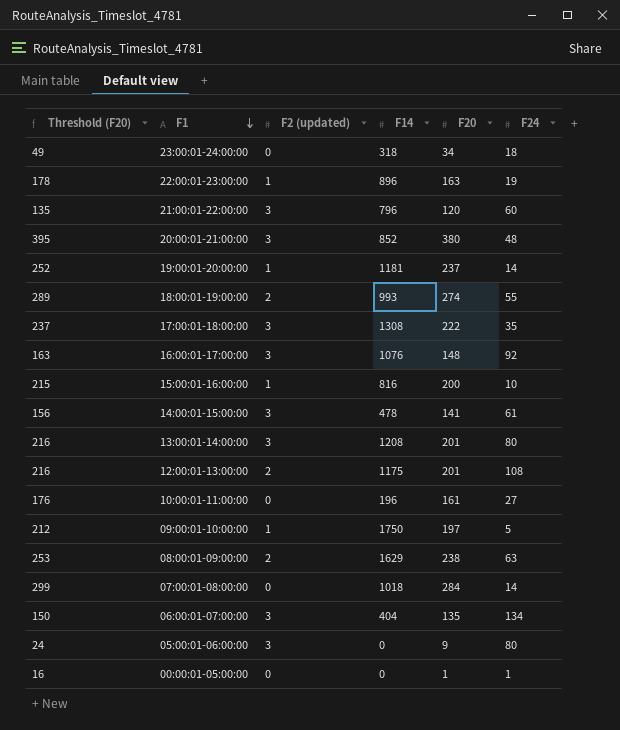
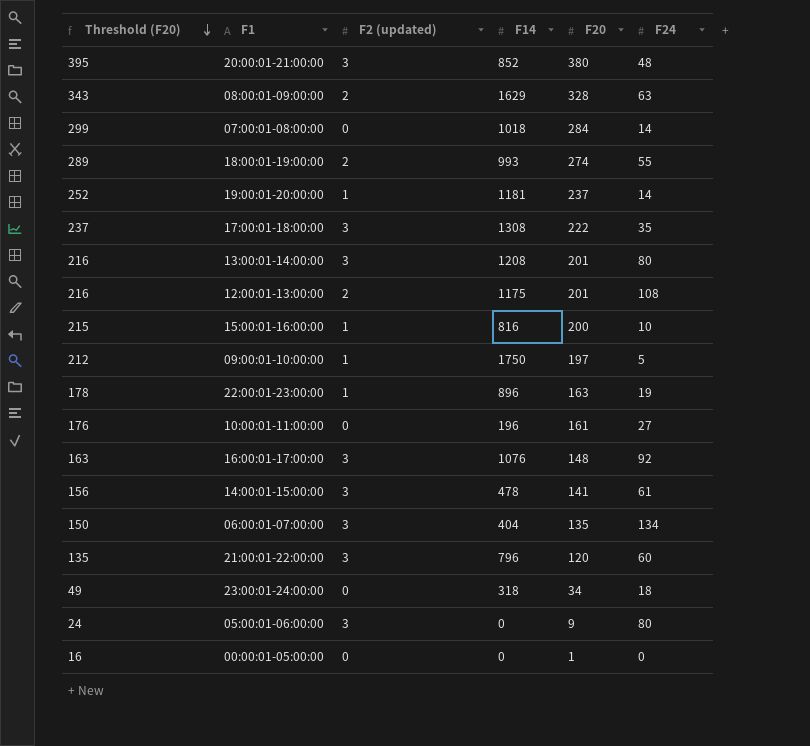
row order: F1 descending -> Threshold (F20) descending
08:00:01-09:00:00 | Threshold (F20): 253 -> 343
08:00:01-09:00:00 | F20: 238 -> 328
00:00:01-05:00:00 | F24: 1 -> 0

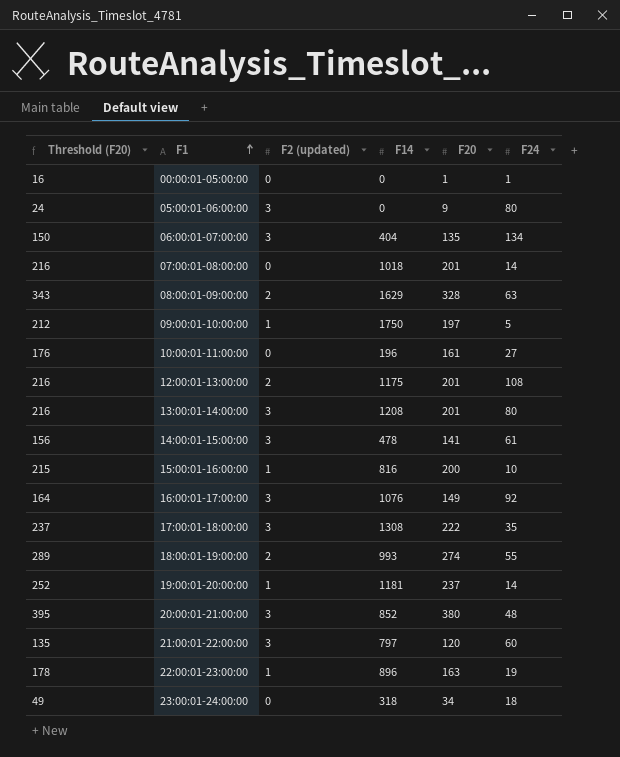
row order: Threshold (F20) descending -> F1 ascending
00:00:01-05:00:00 | F24: 0 -> 1
07:00:01-08:00:00 | Threshold (F20): 299 -> 216
07:00:01-08:00:00 | F20: 284 -> 201
16:00:01-17:00:00 | Threshold (F20): 163 -> 164
16:00:01-17:00:00 | F20: 148 -> 149
21:00:01-22:00:00 | F14: 796 -> 797

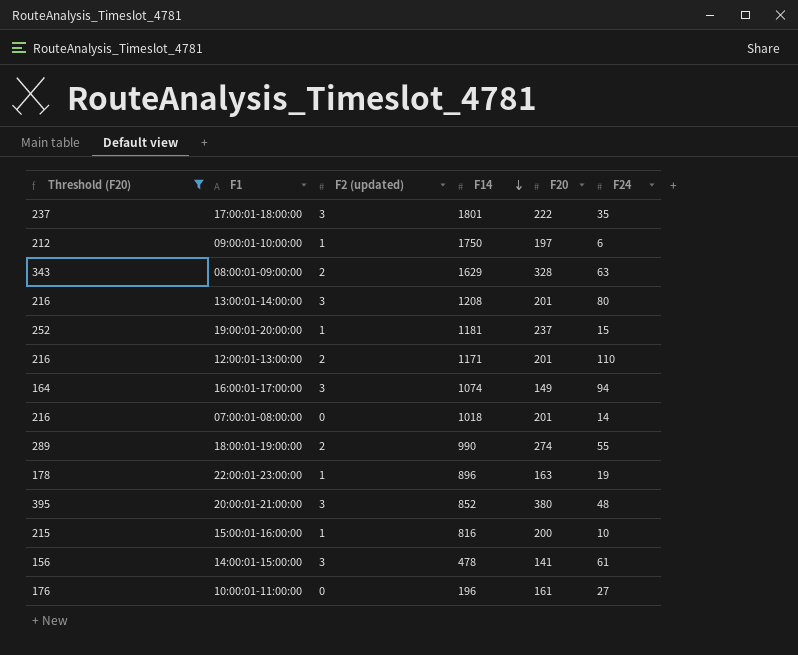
filter: none -> Threshold (F20) >= 156
row order: F1 ascending -> F14 descending
17:00:01-18:00:00 | F14: 1308 -> 1801
09:00:01-10:00:00 | F24: 5 -> 6
19:00:01-20:00:00 | F24: 14 -> 15
12:00:01-13:00:00 | F14: 1175 -> 1171
12:00:01-13:00:00 | F24: 108 -> 110
16:00:01-17:00:00 | F14: 1076 -> 1074
16:00:01-17:00:00 | F24: 92 -> 94
18:00:01-19:00:00 | F14: 993 -> 990

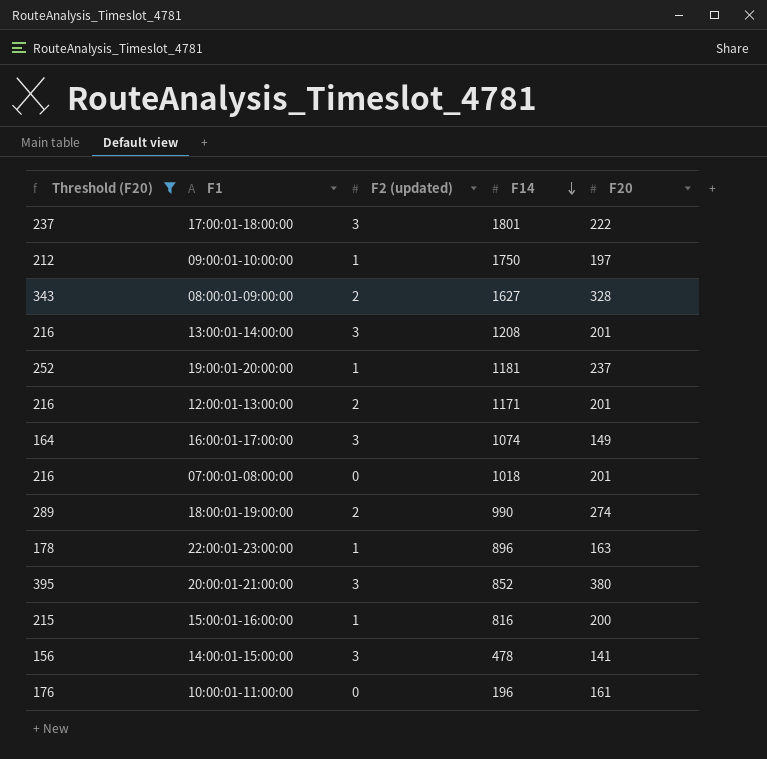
column F24 | position: 6 -> none
08:00:01-09:00:00 | F14: 1629 -> 1627

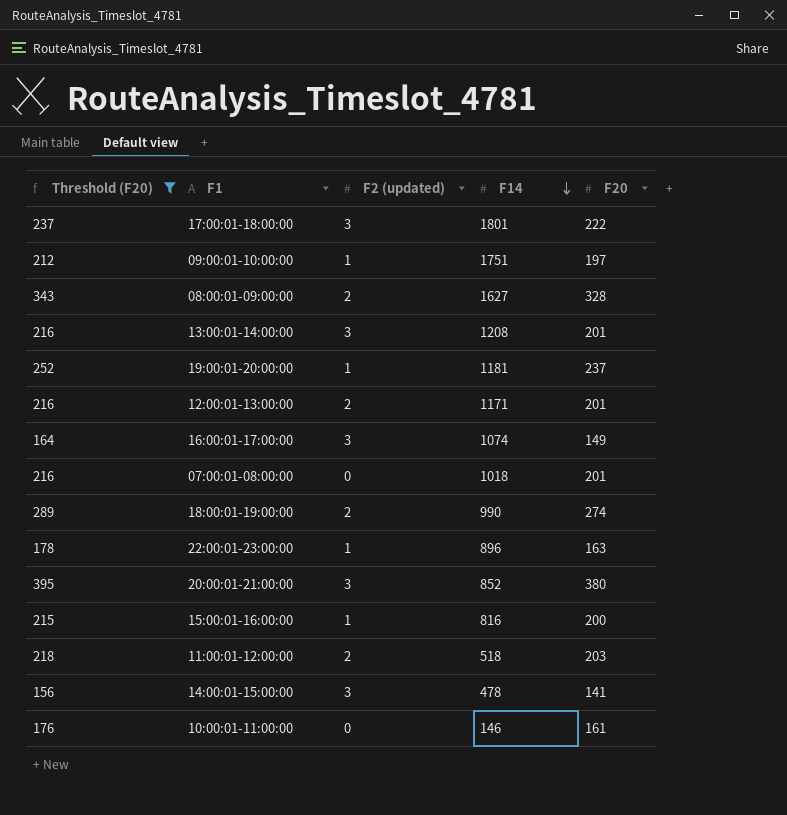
09:00:01-10:00:00 | F14: 1750 -> 1751
row 11:00:01-12:00:00: none -> 218 | 2 | 518 | 203
10:00:01-11:00:00 | F14: 196 -> 146

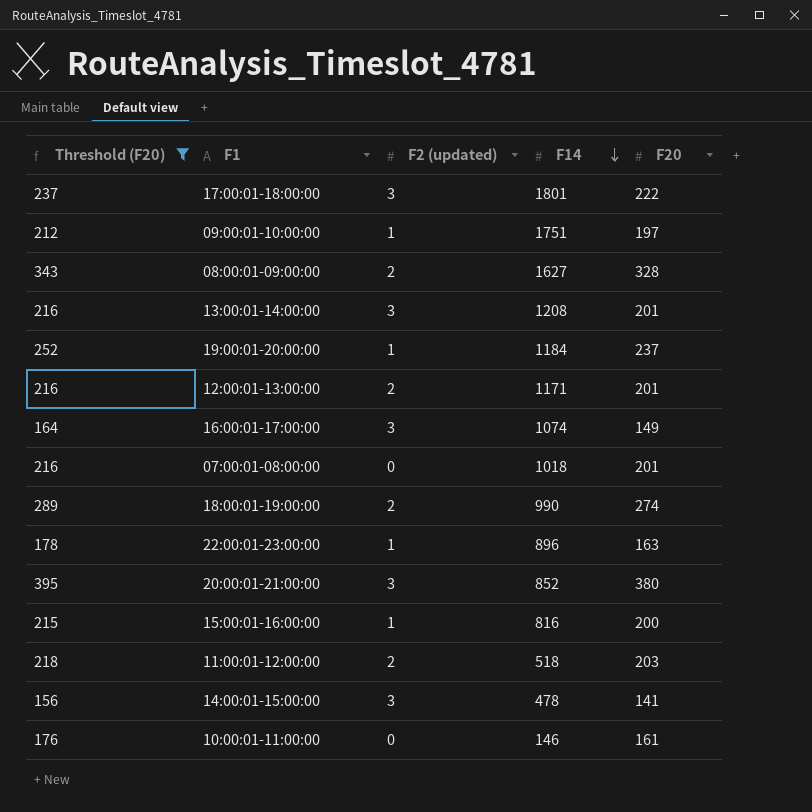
19:00:01-20:00:00 | F14: 1181 -> 1184

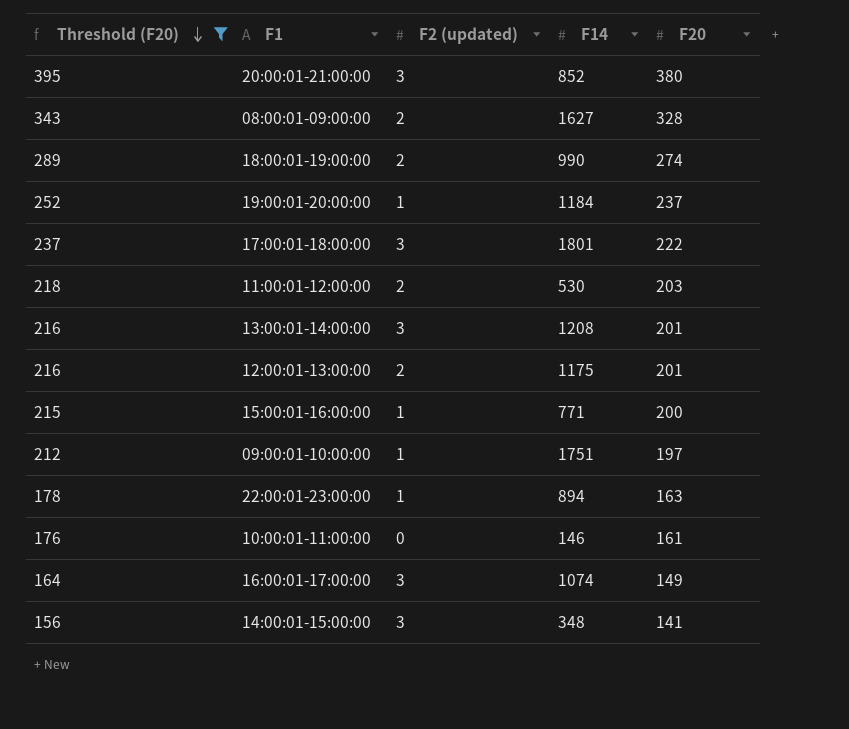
row order: F14 descending -> Threshold (F20) descending
row 07:00:01-08:00:00: 216 | 0 | 1018 | 201 -> none
11:00:01-12:00:00 | F14: 518 -> 530
12:00:01-13:00:00 | F14: 1171 -> 1175
15:00:01-16:00:00 | F14: 816 -> 771
22:00:01-23:00:00 | F14: 896 -> 894
14:00:01-15:00:00 | F14: 478 -> 348

